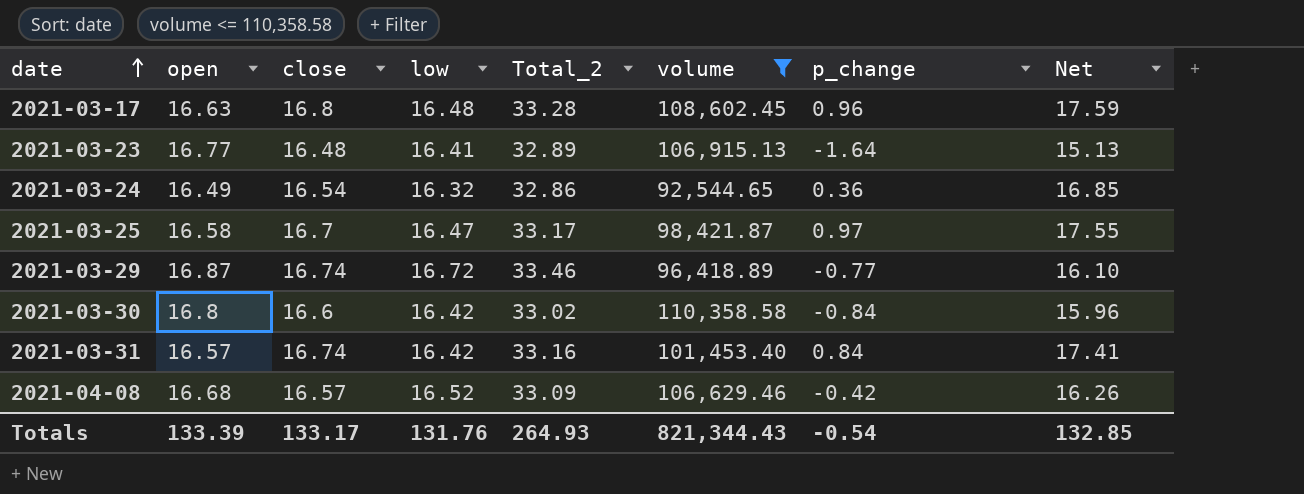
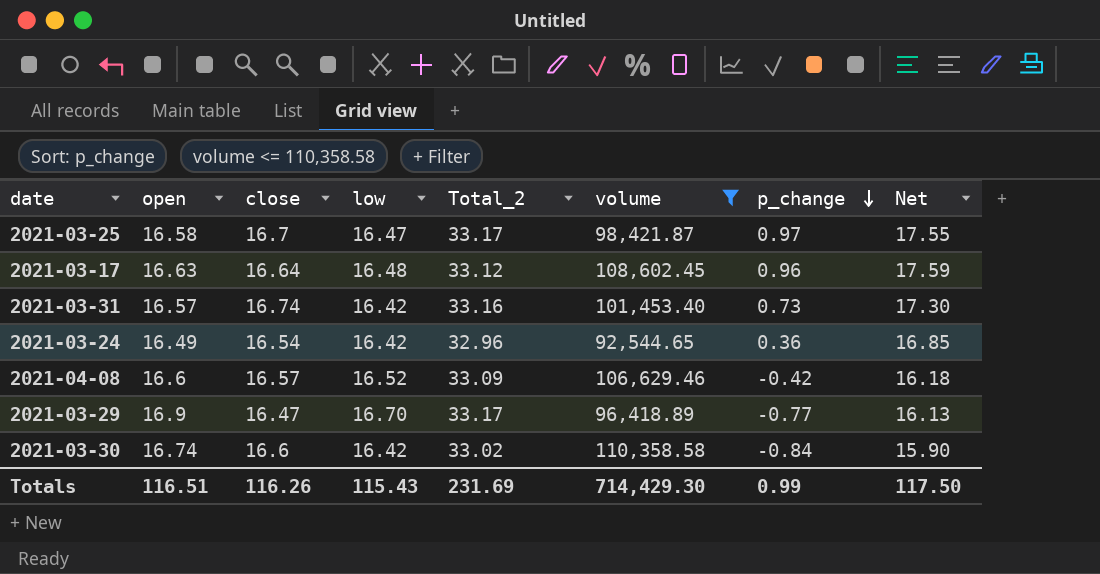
row order: date ascending -> p_change descending
row 2021-03-23: 16.77 | 16.48 | 16.41 | 32.89 | 106,915.13 | -1.64 | 15.13 -> none
2021-03-17 | close: 16.8 -> 16.64
2021-03-17 | Total_2: 33.28 -> 33.12
2021-03-31 | p_change: 0.84 -> 0.73
2021-03-31 | Net: 17.41 -> 17.30
2021-03-24 | low: 16.32 -> 16.42
2021-03-24 | Total_2: 32.86 -> 32.96
2021-04-08 | open: 16.68 -> 16.6
2021-04-08 | Net: 16.26 -> 16.18
2021-03-29 | open: 16.87 -> 16.9
2021-03-29 | close: 16.74 -> 16.47
2021-03-29 | low: 16.72 -> 16.70
2021-03-29 | Total_2: 33.46 -> 33.17
2021-03-29 | Net: 16.10 -> 16.13
2021-03-30 | open: 16.8 -> 16.74
2021-03-30 | Net: 15.96 -> 15.90
Totals | open: 133.39 -> 116.51
Totals | close: 133.17 -> 116.26
Totals | low: 131.76 -> 115.43
Totals | Total_2: 264.93 -> 231.69
Totals | volume: 821,344.43 -> 714,429.30
Totals | p_change: -0.54 -> 0.99
Totals | Net: 132.85 -> 117.50

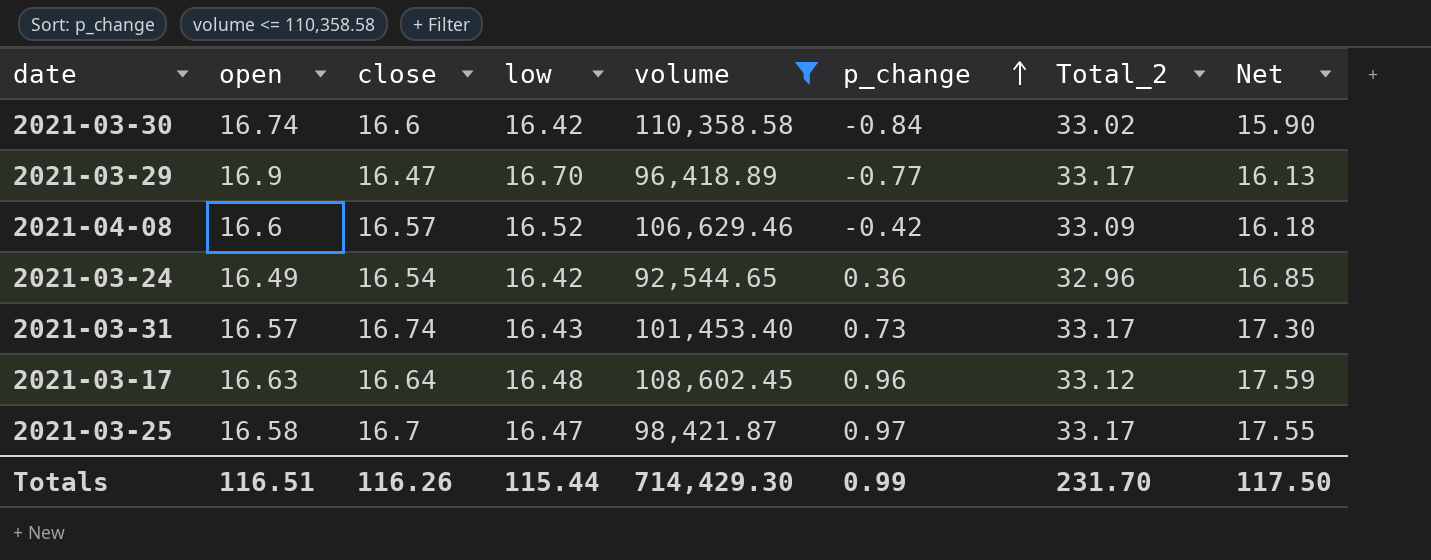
row order: p_change descending -> p_change ascending
column Total_2 | position: 5 -> 7
2021-03-31 | low: 16.42 -> 16.43
2021-03-31 | Total_2: 33.16 -> 33.17
Totals | low: 115.43 -> 115.44
Totals | Total_2: 231.69 -> 231.70

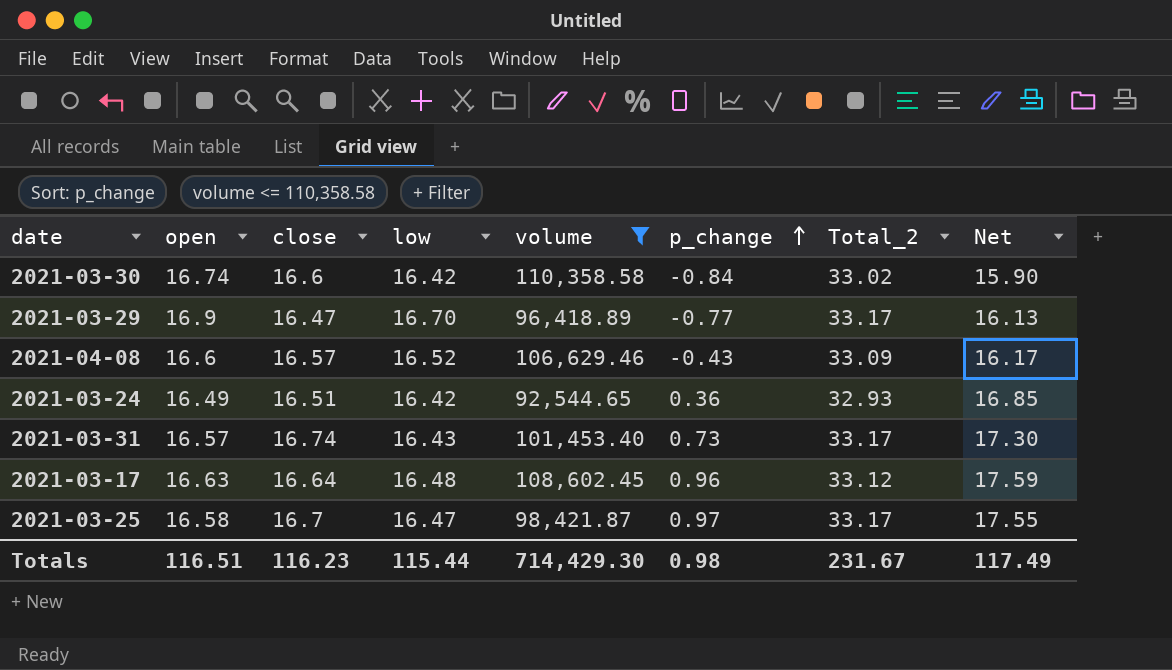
2021-04-08 | p_change: -0.42 -> -0.43
2021-04-08 | Net: 16.18 -> 16.17
2021-03-24 | close: 16.54 -> 16.51
2021-03-24 | Total_2: 32.96 -> 32.93
Totals | close: 116.26 -> 116.23
Totals | p_change: 0.99 -> 0.98
Totals | Total_2: 231.70 -> 231.67
Totals | Net: 117.50 -> 117.49

